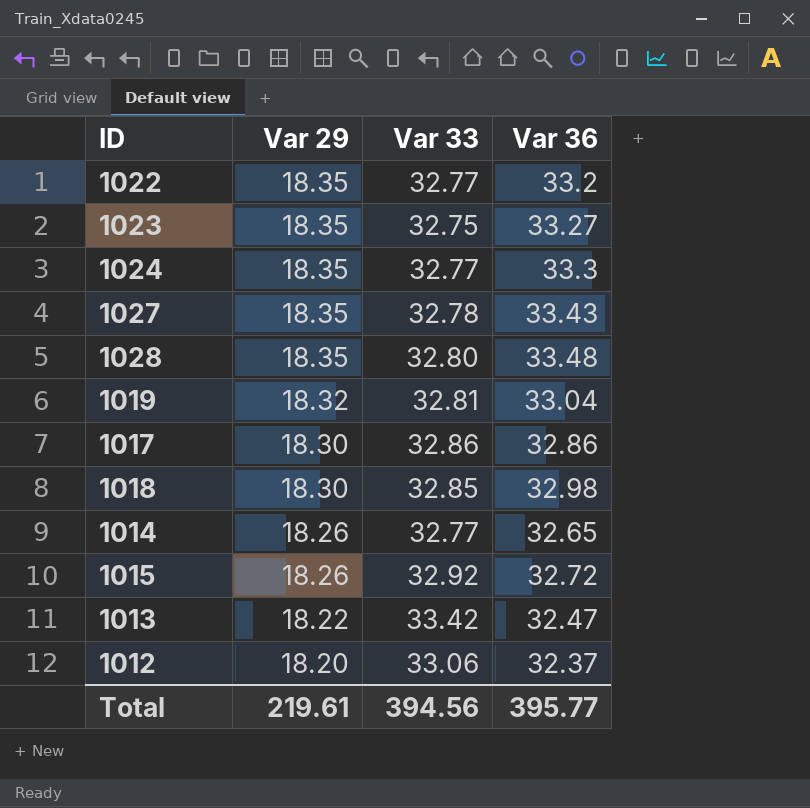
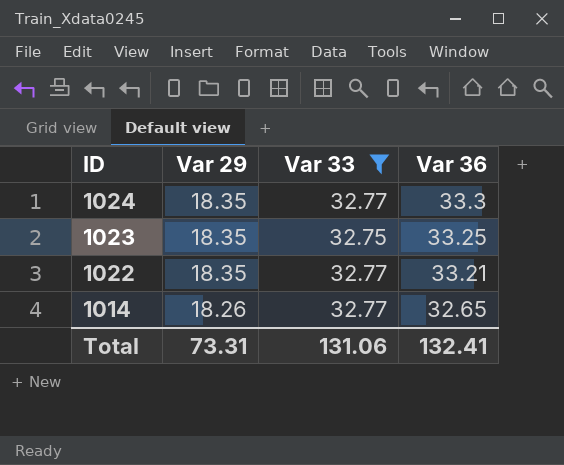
filter: none -> Var 33 <= 32.77
row order: Var 29 descending -> ID descending
1023 | Var 36: 33.27 -> 33.25
1022 | Var 36: 33.2 -> 33.21
Total | Var 29: 219.61 -> 73.31
Total | Var 33: 394.56 -> 131.06
Total | Var 36: 395.77 -> 132.41

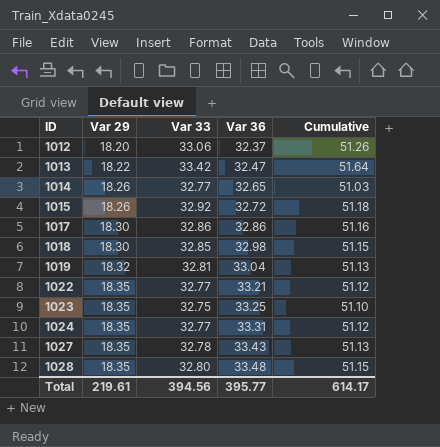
filter: Var 33 <= 32.77 -> none
row order: ID descending -> ID ascending
column Cumulative | formula: none -> [Var 29] + [Var 33]
1024 | Var 36: 33.3 -> 33.31
Total | Var 29: 73.31 -> 219.61
Total | Var 33: 131.06 -> 394.56
Total | Var 36: 132.41 -> 395.77

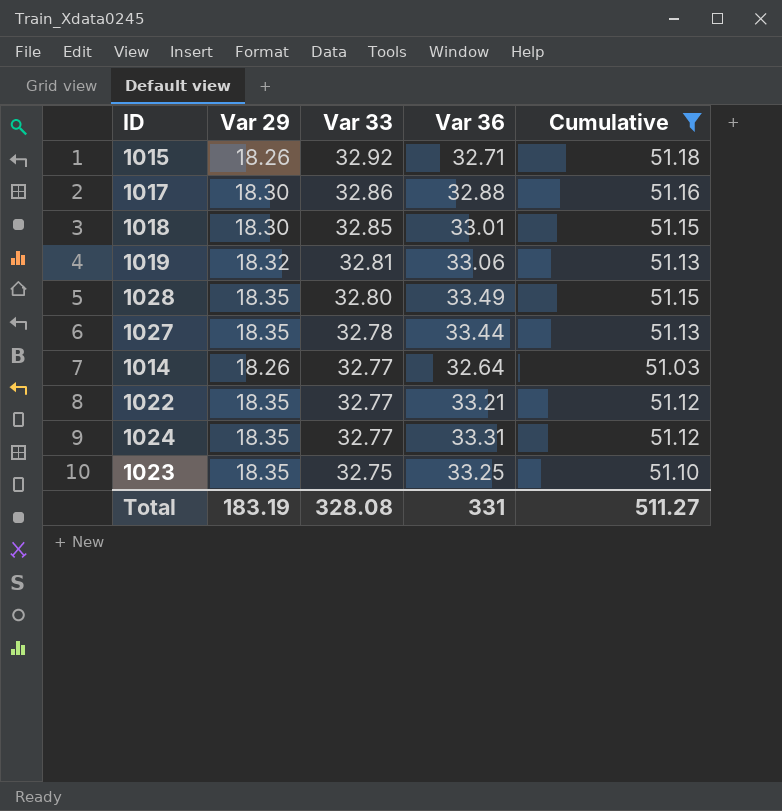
filter: none -> Cumulative <= 51.18
row order: ID ascending -> Var 33 descending
1015 | Var 36: 32.72 -> 32.71
1017 | Var 36: 32.86 -> 32.88
1018 | Var 36: 32.98 -> 33.01
1019 | Var 36: 33.04 -> 33.06
1028 | Var 36: 33.48 -> 33.49
1027 | Var 36: 33.43 -> 33.44
1014 | Var 36: 32.65 -> 32.64
Total | Var 29: 219.61 -> 183.19
Total | Var 33: 394.56 -> 328.08
Total | Var 36: 395.77 -> 331
Total | Cumulative: 614.17 -> 511.27

